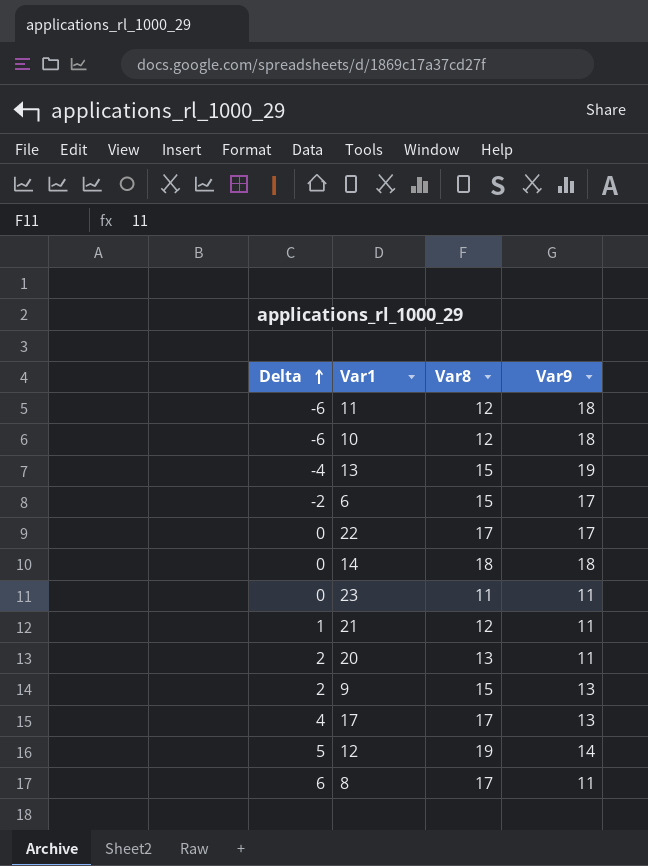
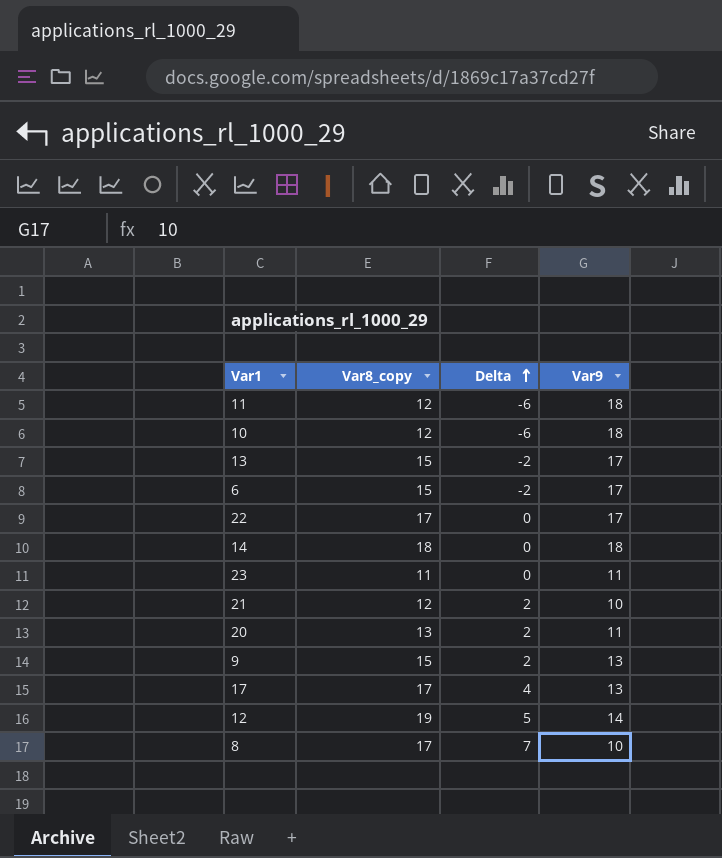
column name: Var8 -> Var8_copy
column Delta | position: 1 -> 3
13 | Delta: -4 -> -2
13 | Var9: 19 -> 17
21 | Delta: 1 -> 2
21 | Var9: 11 -> 10
8 | Delta: 6 -> 7
8 | Var9: 11 -> 10

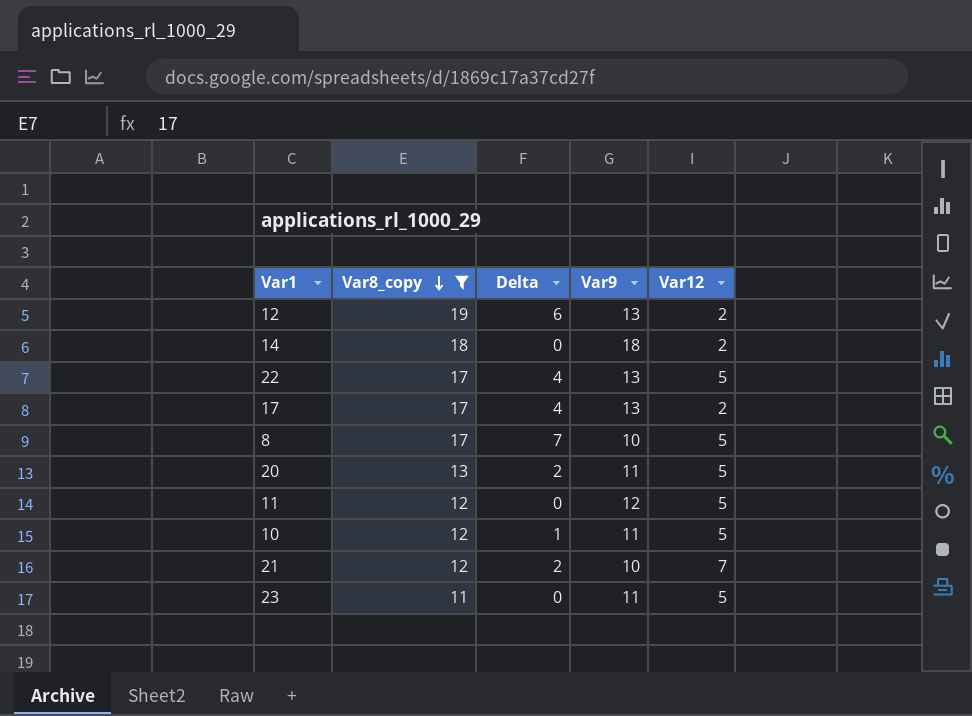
filter: none -> Var8_copy != 15
row order: Delta ascending -> Var8_copy descending
column Var12 | position: none -> 5
12 | Delta: 5 -> 6
12 | Var9: 14 -> 13
22 | Delta: 0 -> 4
22 | Var9: 17 -> 13
11 | Delta: -6 -> 0
11 | Var9: 18 -> 12
10 | Delta: -6 -> 1
10 | Var9: 18 -> 11

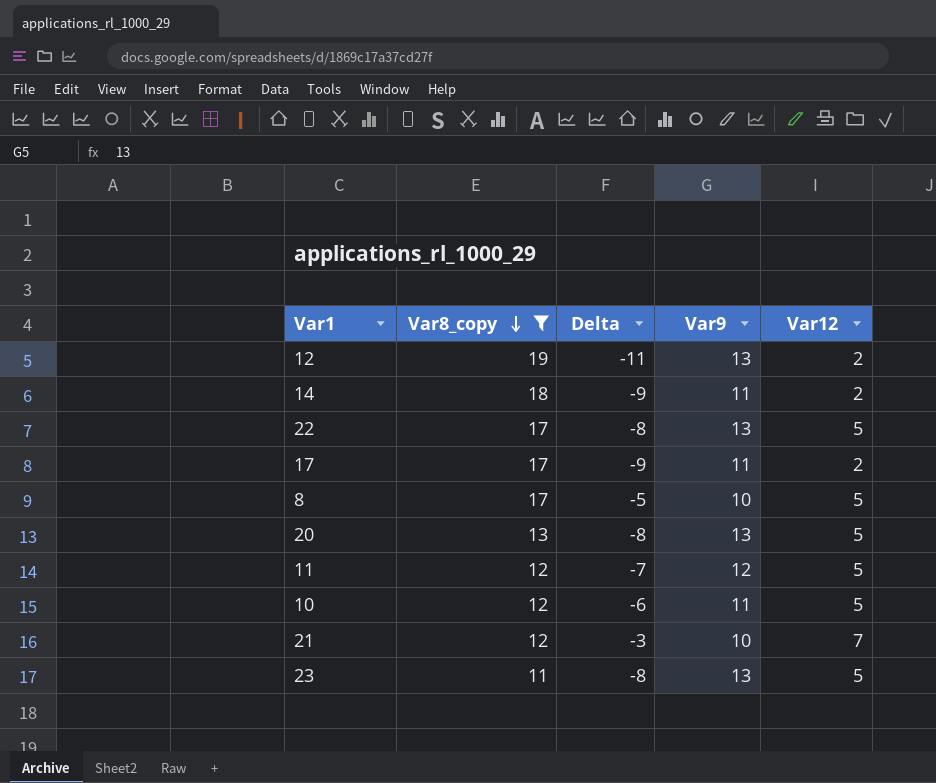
column Delta | formula: [Var8_copy] - [Var9] -> [Var12] - [Var9]
14 | Var9: 18 -> 11
17 | Var9: 13 -> 11
20 | Var9: 11 -> 13
23 | Var9: 11 -> 13

